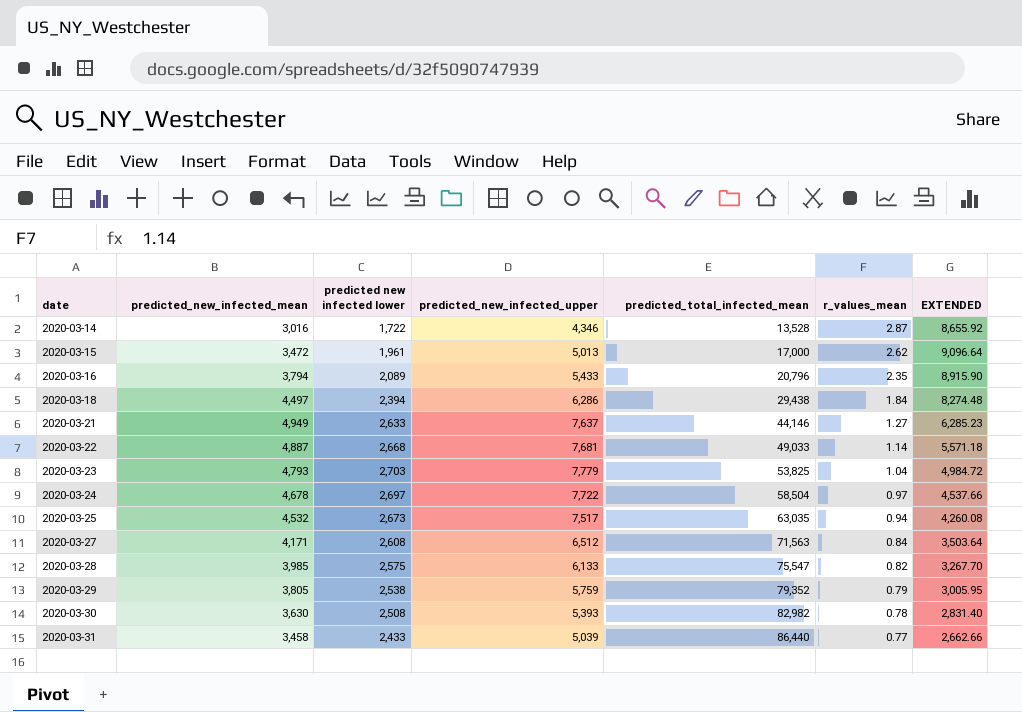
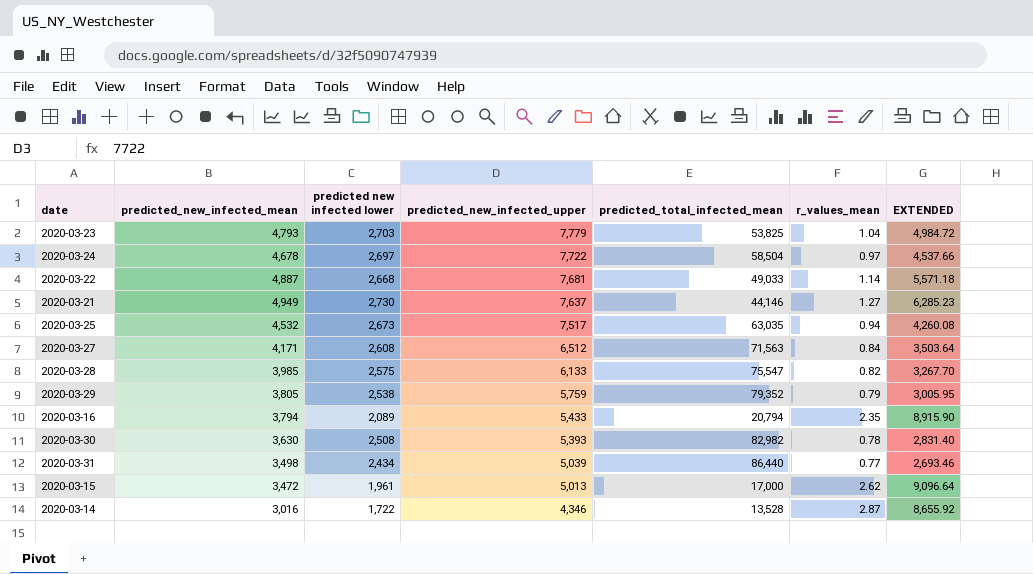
row order: date ascending -> predicted_new_infected_upper descending
row 2020-03-18: 4,497 | 2,394 | 6,286 | 29,438 | 1.84 | 8,274.48 -> none
2020-03-21 | predicted new infected lower: 2,633 -> 2,730
2020-03-16 | predicted_total_infected_mean: 20,796 -> 20,794
2020-03-31 | predicted_new_infected_mean: 3,458 -> 3,498
2020-03-31 | predicted new infected lower: 2,433 -> 2,434
2020-03-31 | EXTENDED: 2,662.66 -> 2,693.46

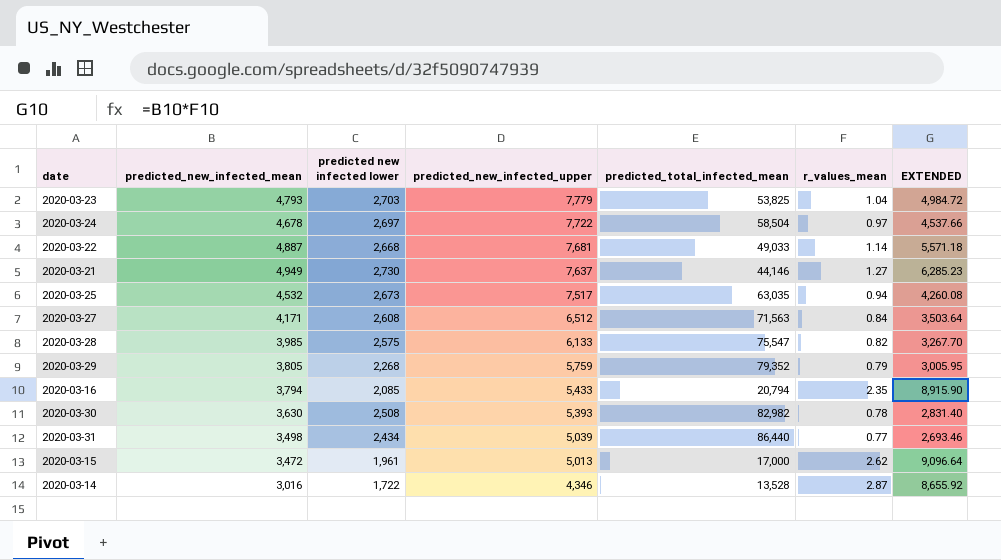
2020-03-29 | predicted new infected lower: 2,538 -> 2,268
2020-03-16 | predicted new infected lower: 2,089 -> 2,085

